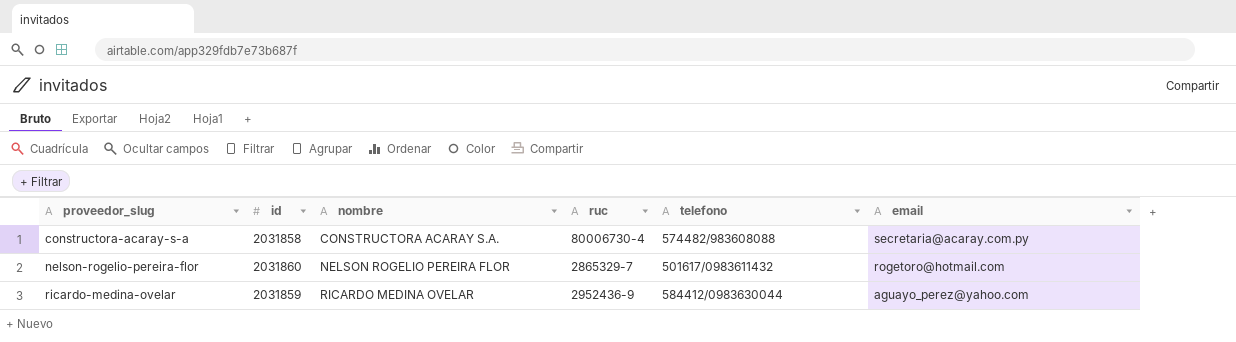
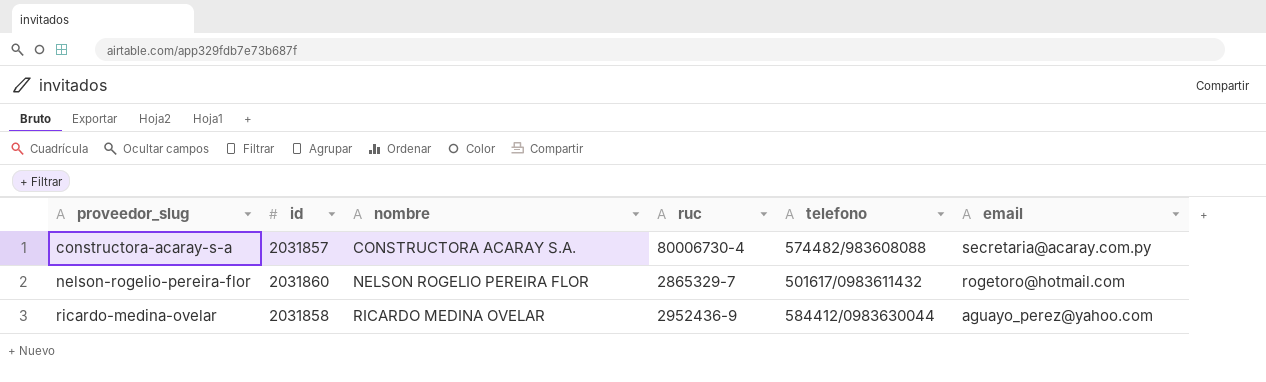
constructora-acaray-s-a | id: 2031858 -> 2031857
ricardo-medina-ovelar | id: 2031859 -> 2031858

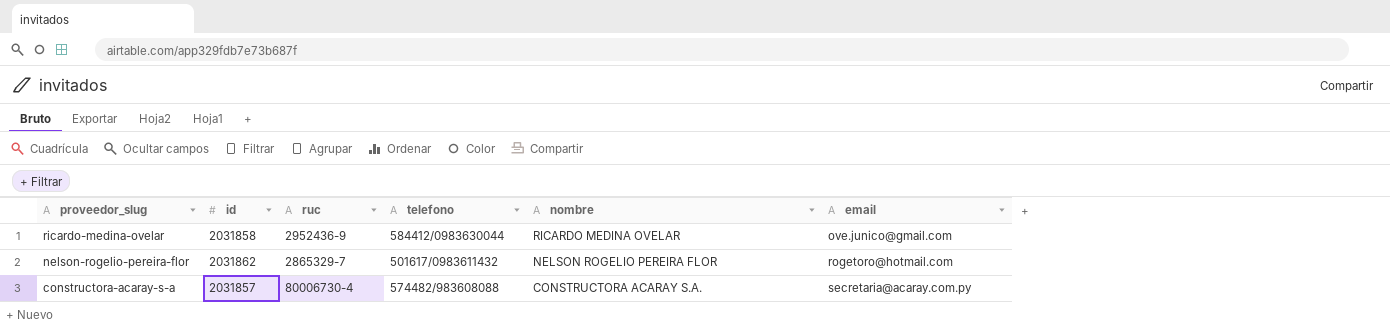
row order: proveedor_slug ascending -> proveedor_slug descending
column nombre | position: 3 -> 5
ricardo-medina-ovelar | email: aguayo_perez@yahoo.com -> ove.junico@gmail.com
nelson-rogelio-pereira-flor | id: 2031860 -> 2031862

